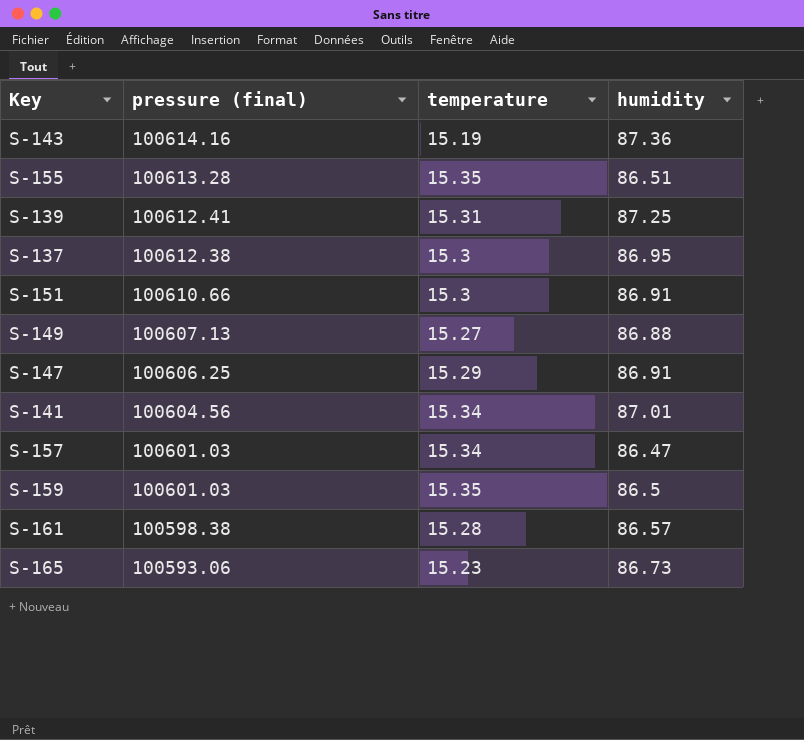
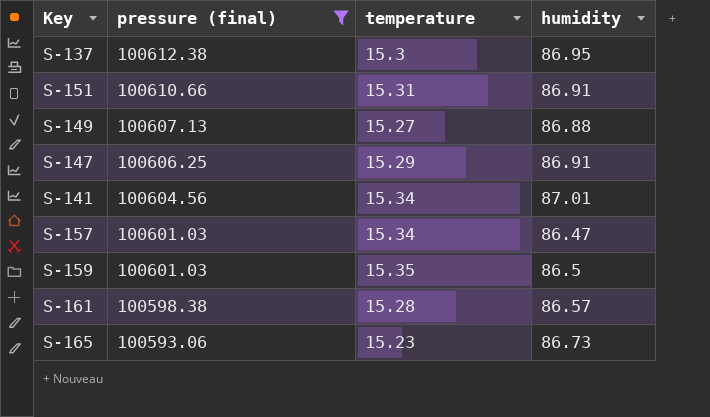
filter: none -> pressure (final) <= 100612.38
S-151 | temperature: 15.3 -> 15.31

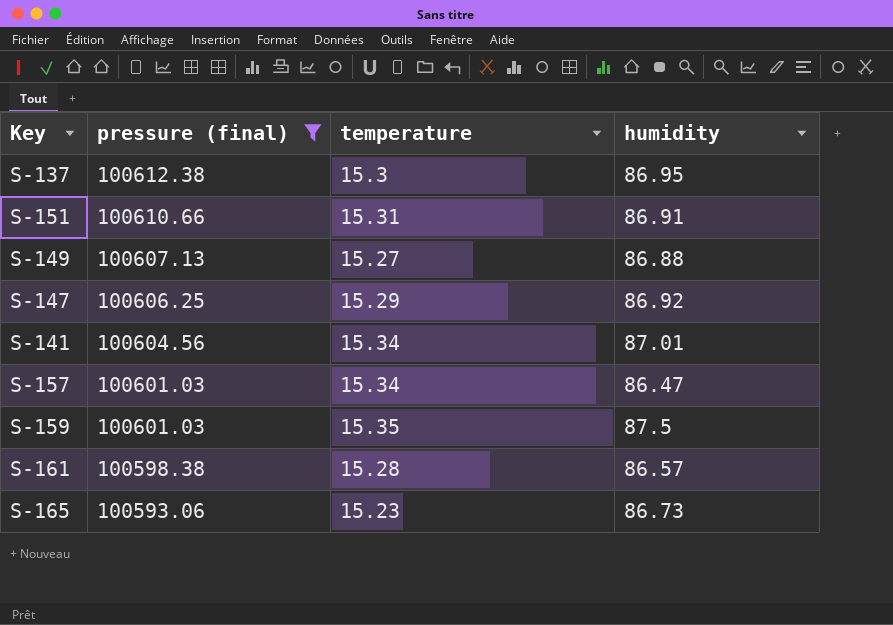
S-147 | humidity: 86.91 -> 86.92
S-159 | humidity: 86.5 -> 87.5

